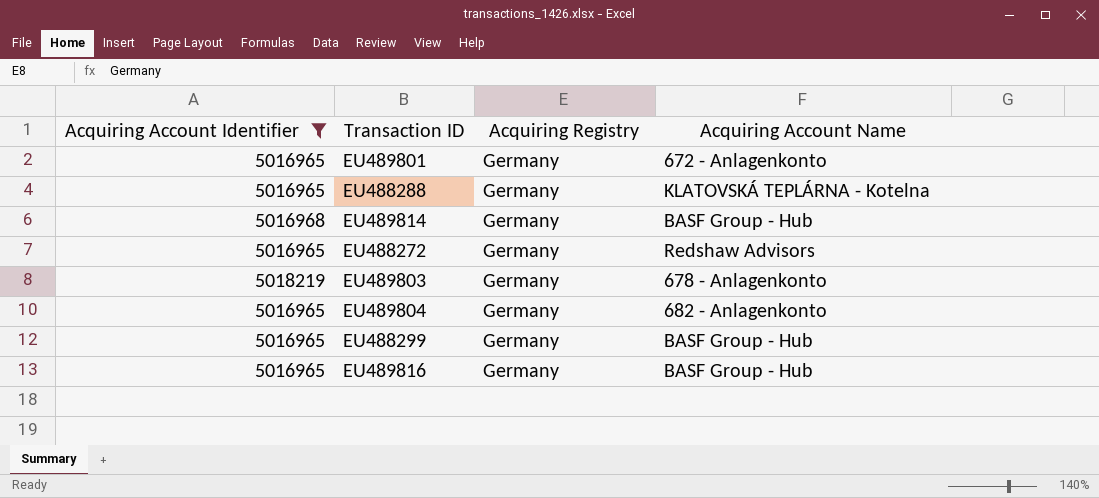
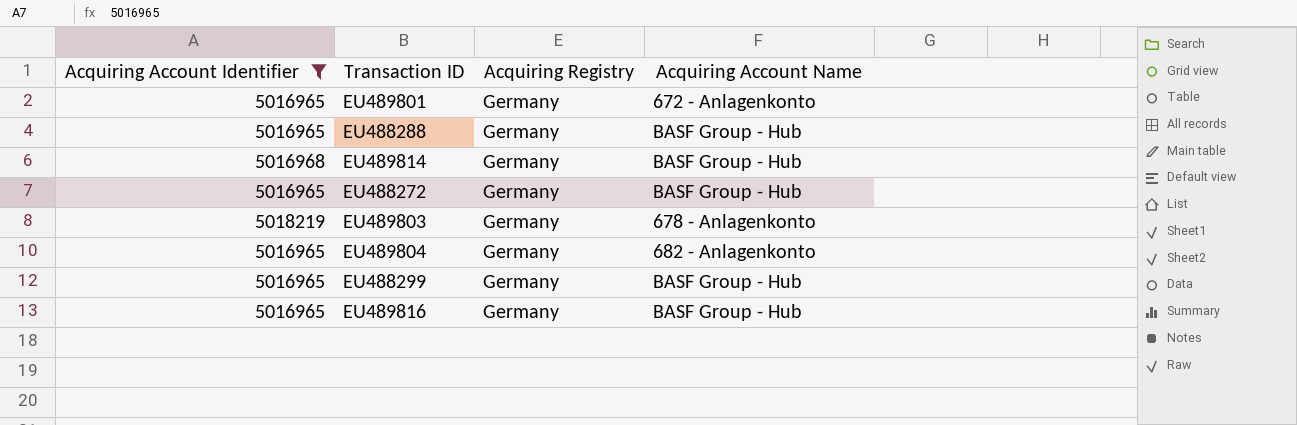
EU488288 | Acquiring Account Name: KLATOVSKÁ TEPLÁRNA - Kotelna -> BASF Group - Hub
EU488272 | Acquiring Account Name: Redshaw Advisors -> BASF Group - Hub

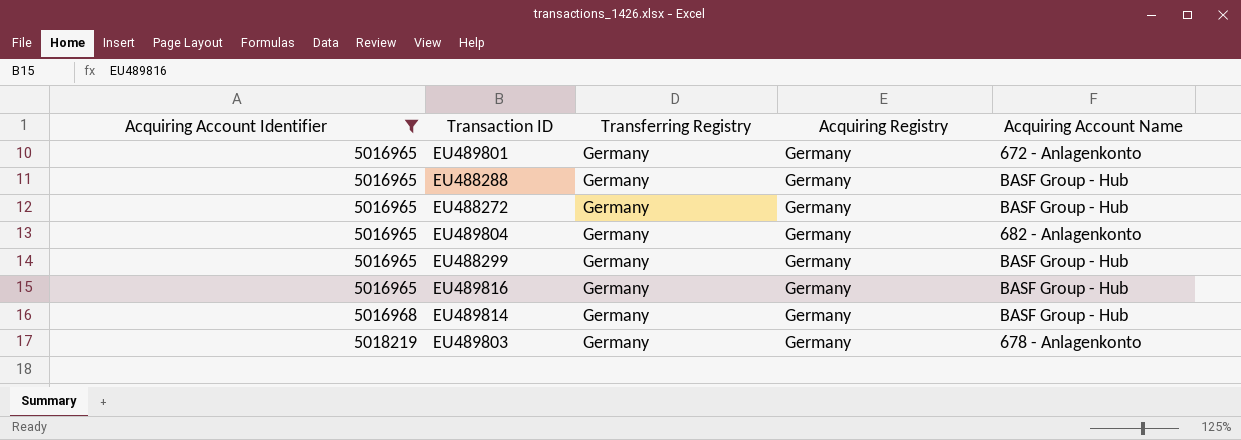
row order: none -> Acquiring Account Identifier ascending
column Transferring Registry | position: none -> 3

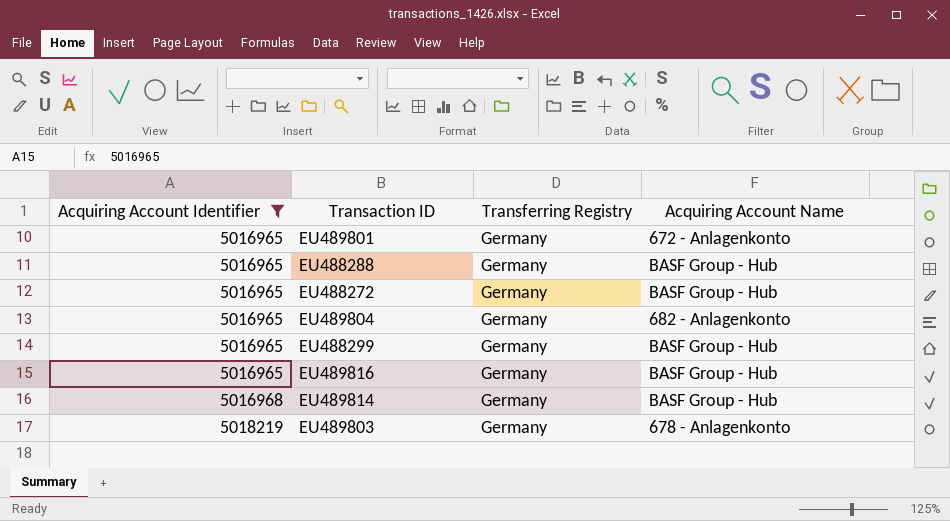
column Acquiring Registry | position: 4 -> none

